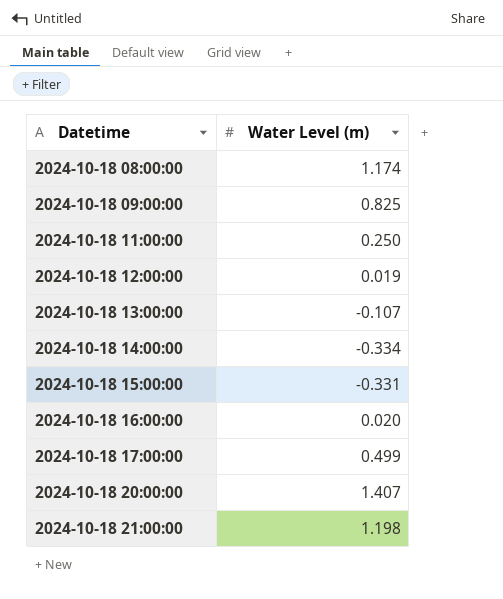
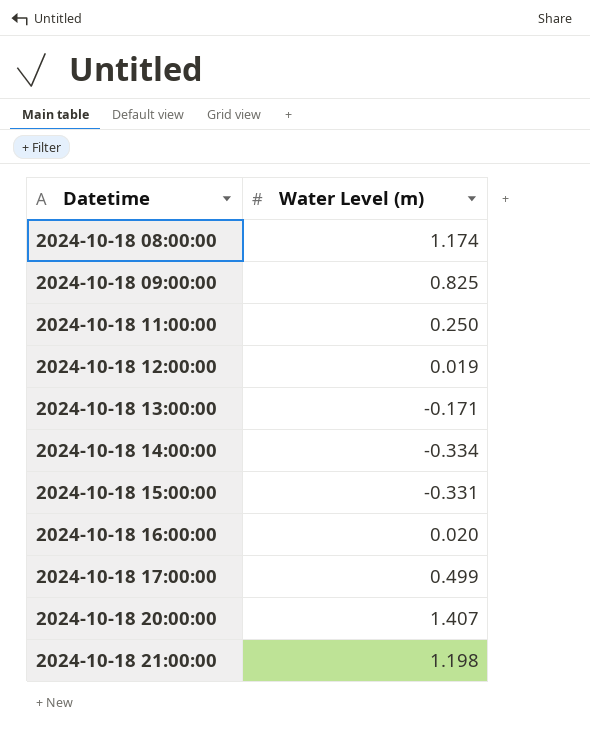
2024-10-18 13:00:00 | Water Level (m): -0.107 -> -0.171

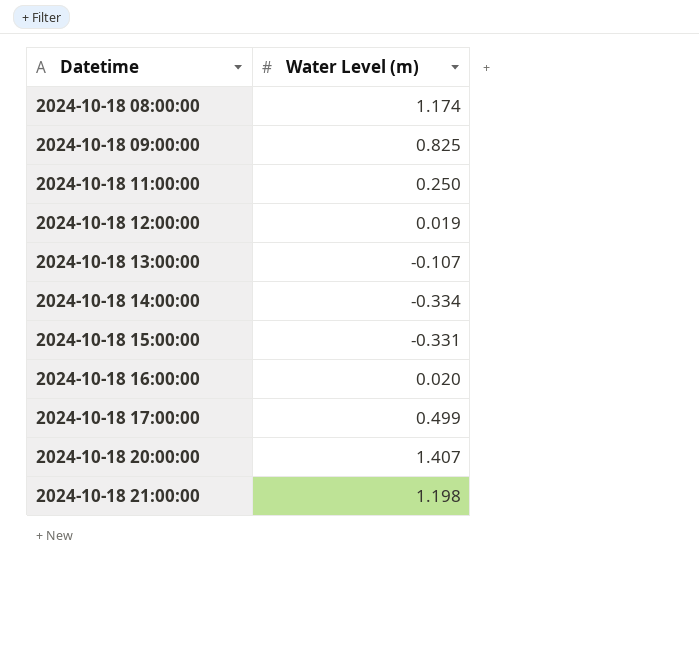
2024-10-18 13:00:00 | Water Level (m): -0.171 -> -0.107

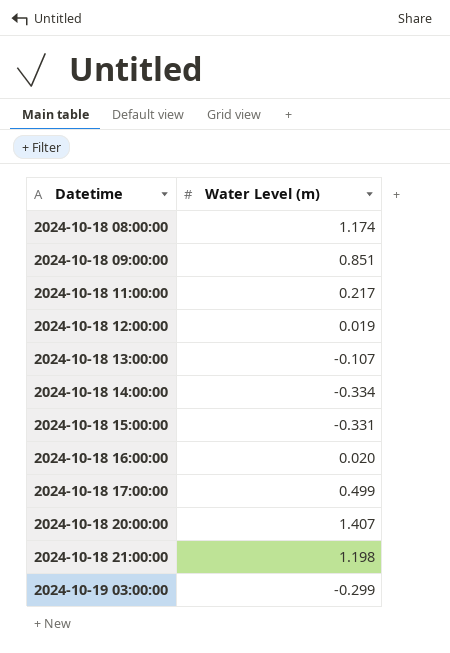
2024-10-18 09:00:00 | Water Level (m): 0.825 -> 0.851
2024-10-18 11:00:00 | Water Level (m): 0.250 -> 0.217
row 2024-10-19 03:00:00: none -> -0.299

